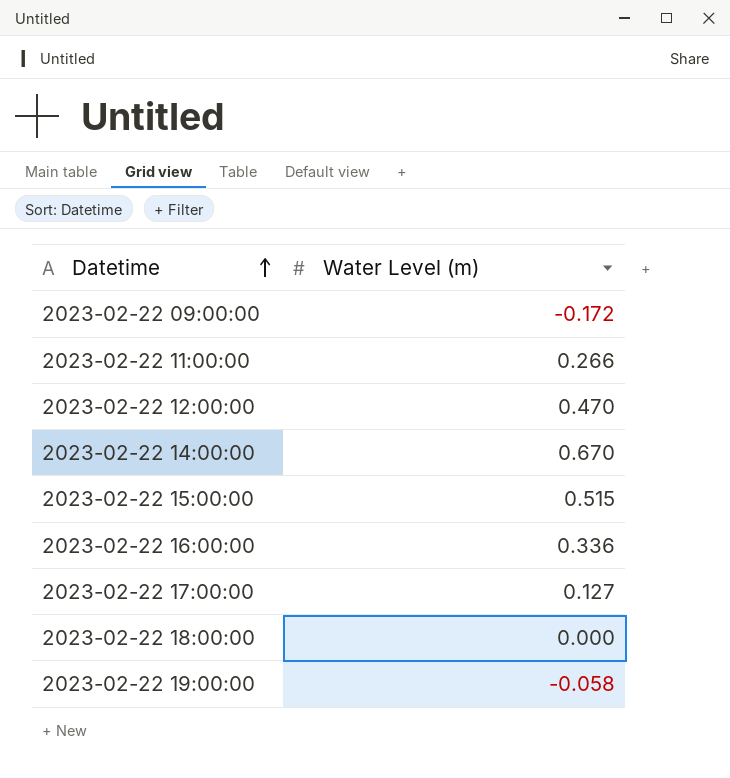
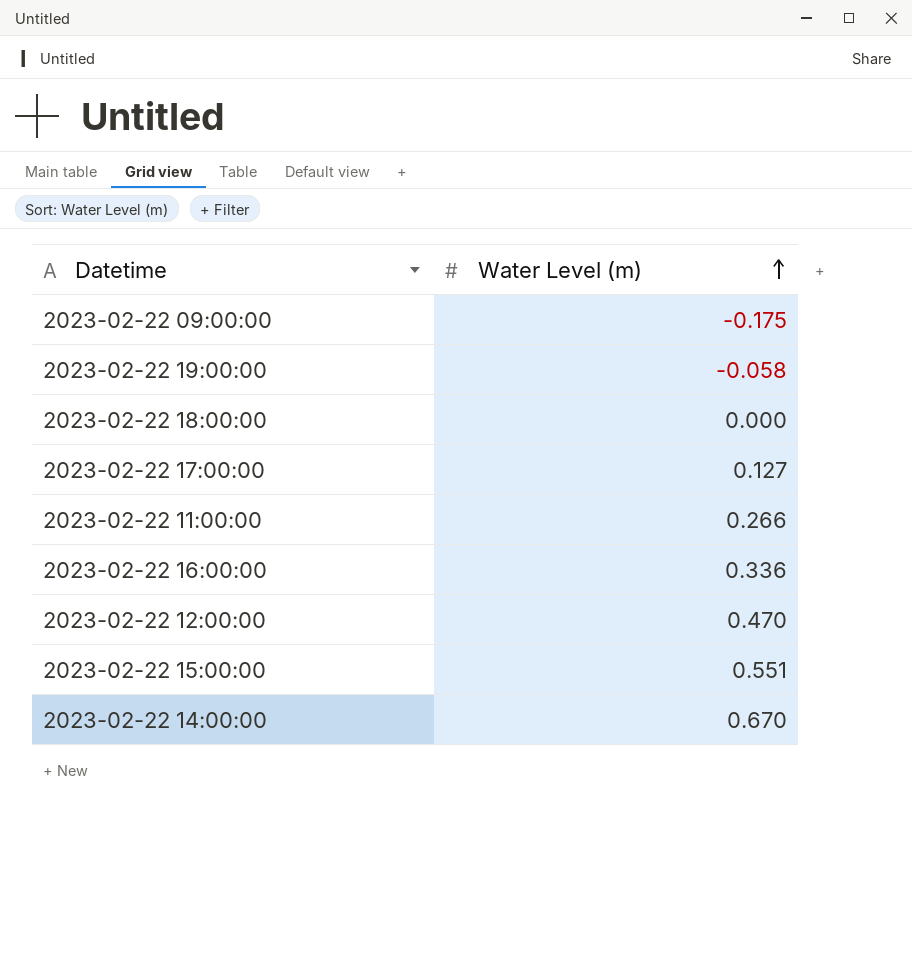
row order: Datetime ascending -> Water Level (m) ascending
2023-02-22 09:00:00 | Water Level (m): -0.172 -> -0.175
2023-02-22 15:00:00 | Water Level (m): 0.515 -> 0.551

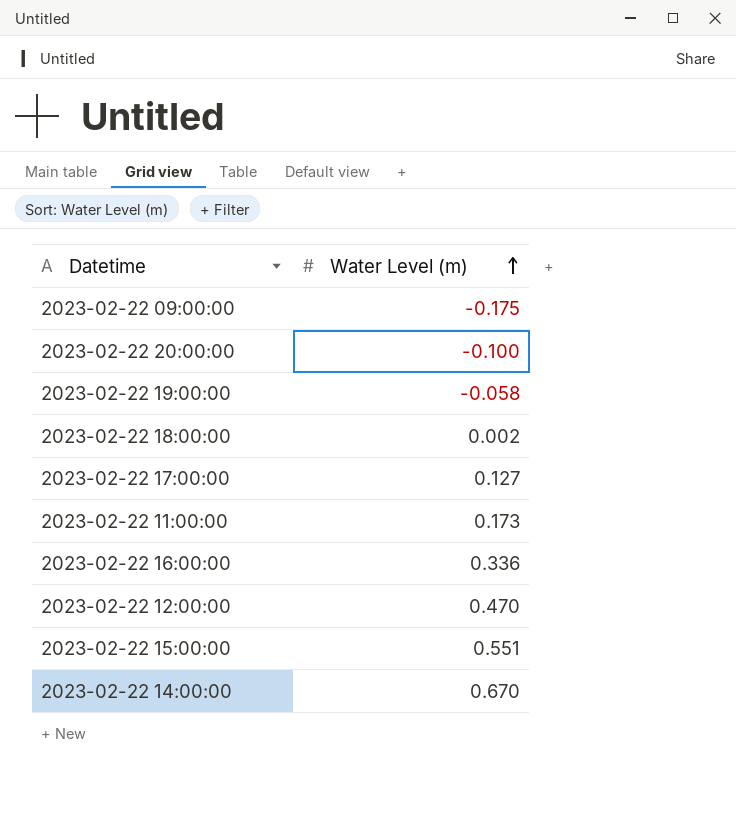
row 2023-02-22 20:00:00: none -> -0.100
2023-02-22 18:00:00 | Water Level (m): 0.000 -> 0.002
2023-02-22 11:00:00 | Water Level (m): 0.266 -> 0.173

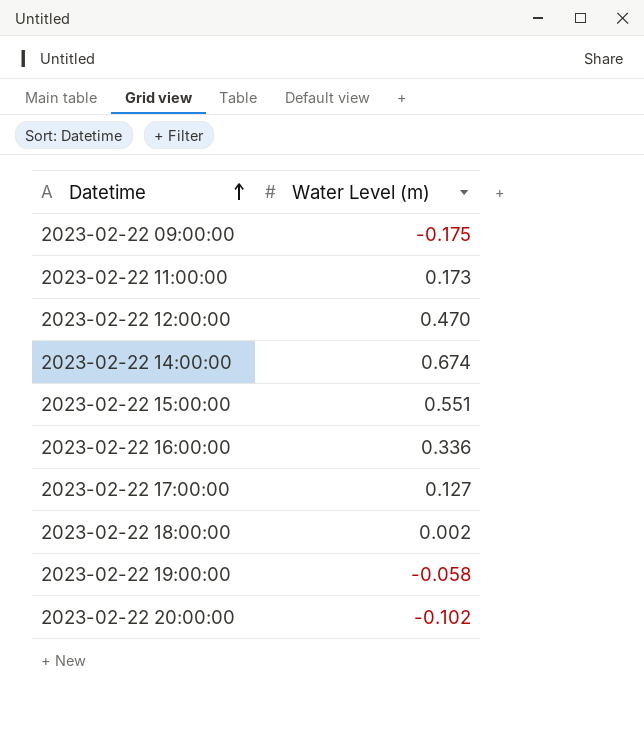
row order: Water Level (m) ascending -> Datetime ascending
2023-02-22 14:00:00 | Water Level (m): 0.670 -> 0.674
2023-02-22 20:00:00 | Water Level (m): -0.100 -> -0.102

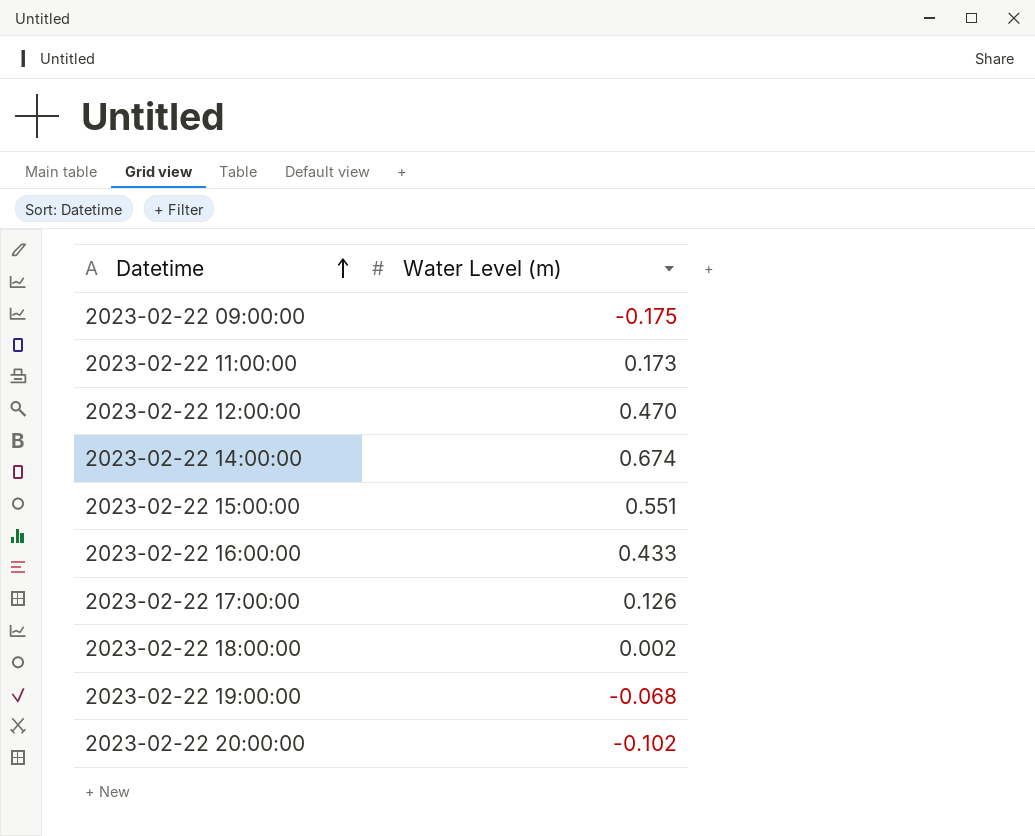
2023-02-22 16:00:00 | Water Level (m): 0.336 -> 0.433
2023-02-22 17:00:00 | Water Level (m): 0.127 -> 0.126
2023-02-22 19:00:00 | Water Level (m): -0.058 -> -0.068

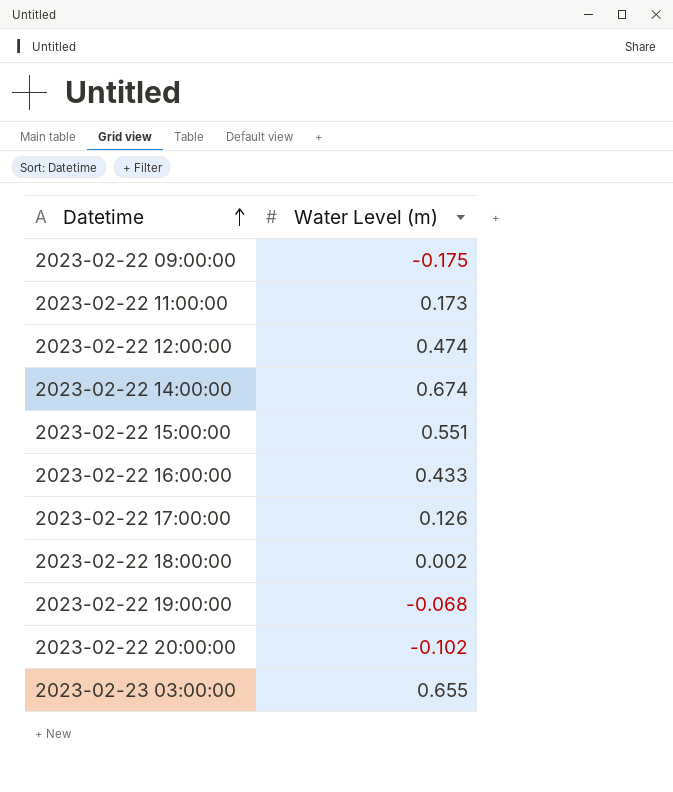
2023-02-22 12:00:00 | Water Level (m): 0.470 -> 0.474
row 2023-02-23 03:00:00: none -> 0.655

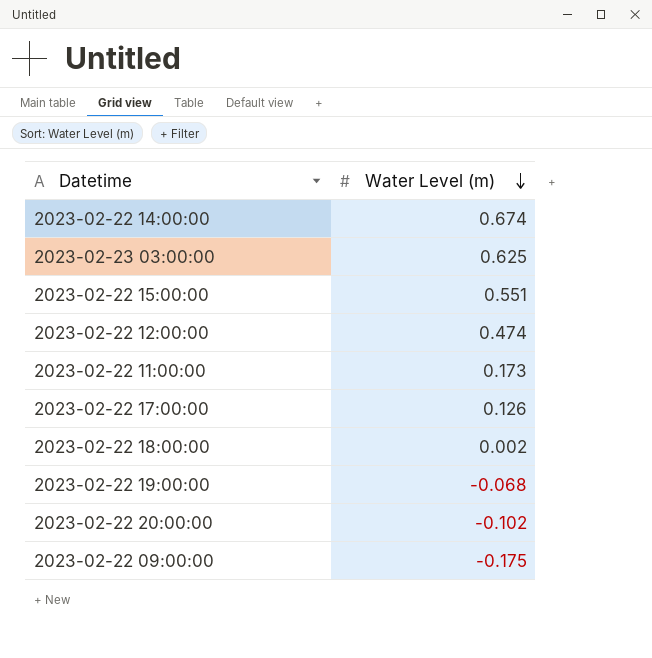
row order: Datetime ascending -> Water Level (m) descending
row 2023-02-22 16:00:00: 0.433 -> none
2023-02-23 03:00:00 | Water Level (m): 0.655 -> 0.625

